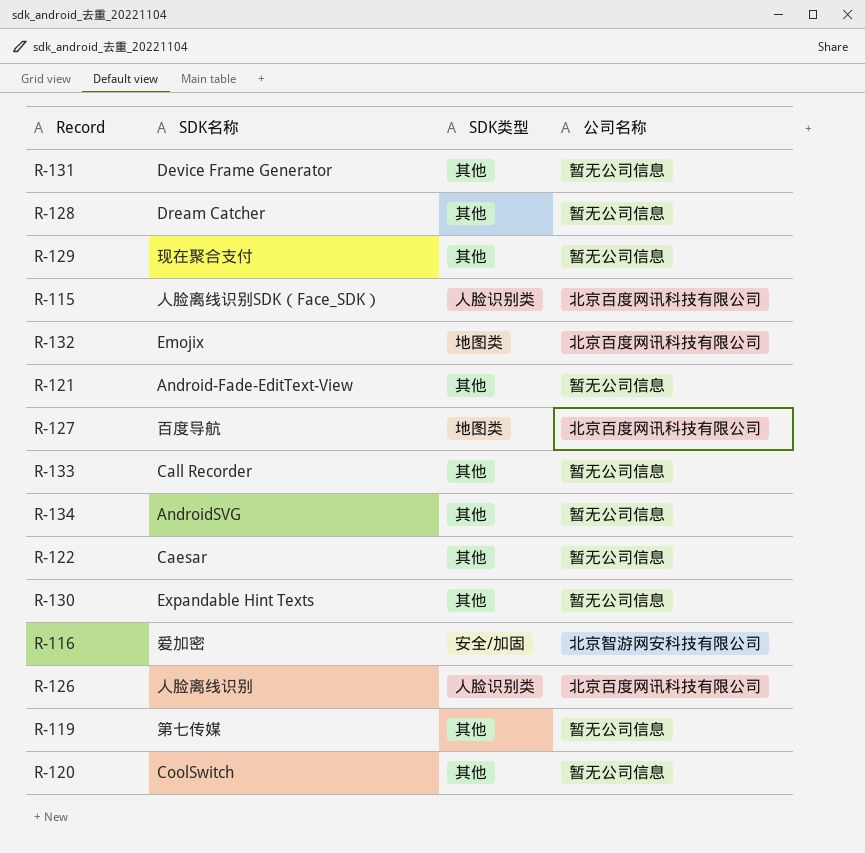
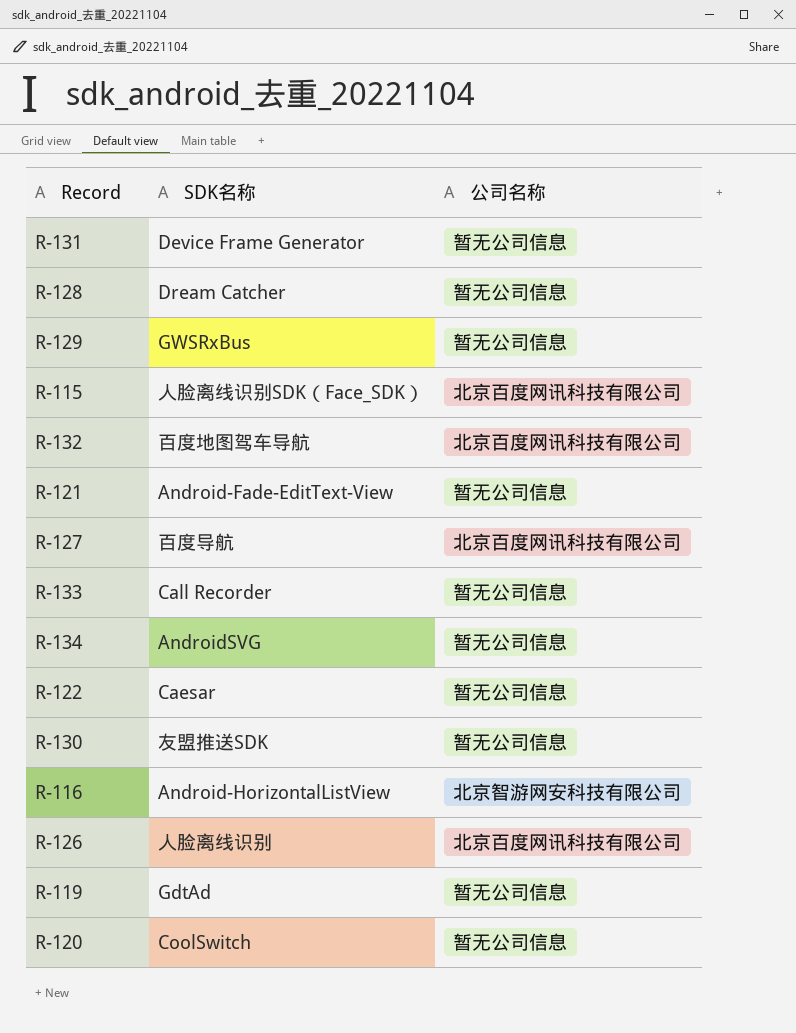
column SDK类型 | position: 3 -> none
R-129 | SDK名称: 现在聚合支付 -> GWSRxBus
R-132 | SDK名称: Emojix -> 百度地图驾车导航
R-130 | SDK名称: Expandable Hint Texts -> 友盟推送SDK
R-116 | SDK名称: 爱加密 -> Android-HorizontalListView
R-119 | SDK名称: 第七传媒 -> GdtAd

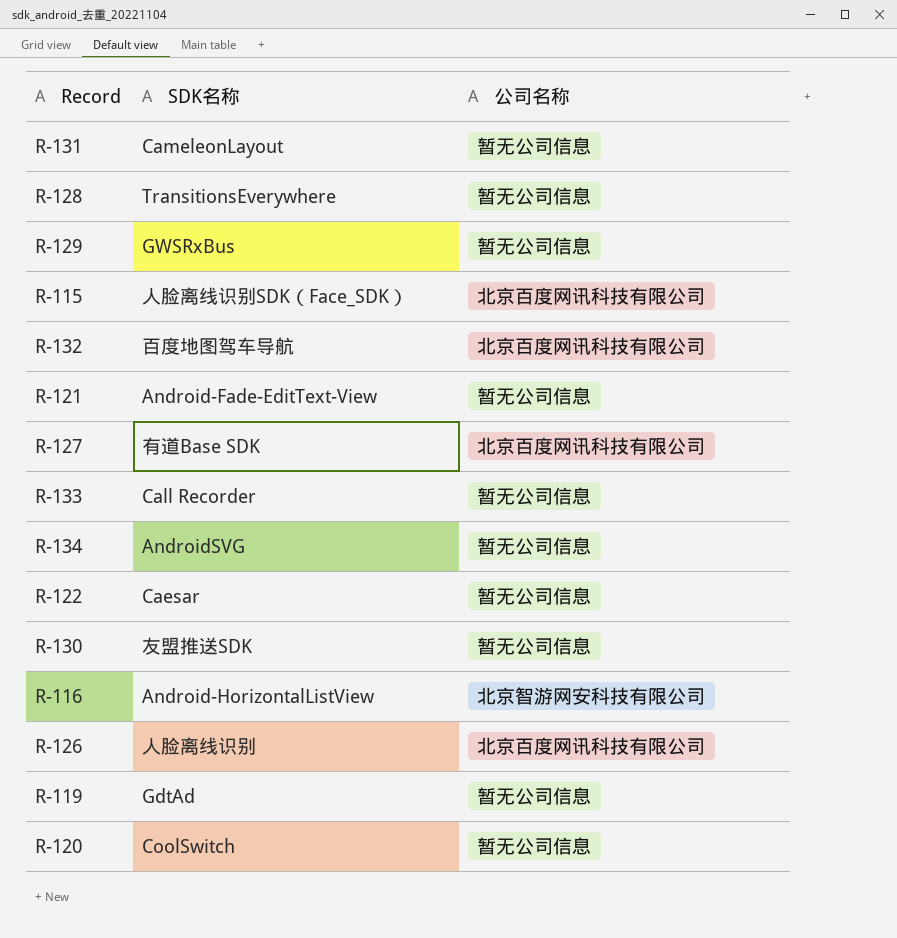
R-131 | SDK名称: Device Frame Generator -> CameleonLayout
R-128 | SDK名称: Dream Catcher -> TransitionsEverywhere
R-127 | SDK名称: 百度导航 -> 有道Base SDK

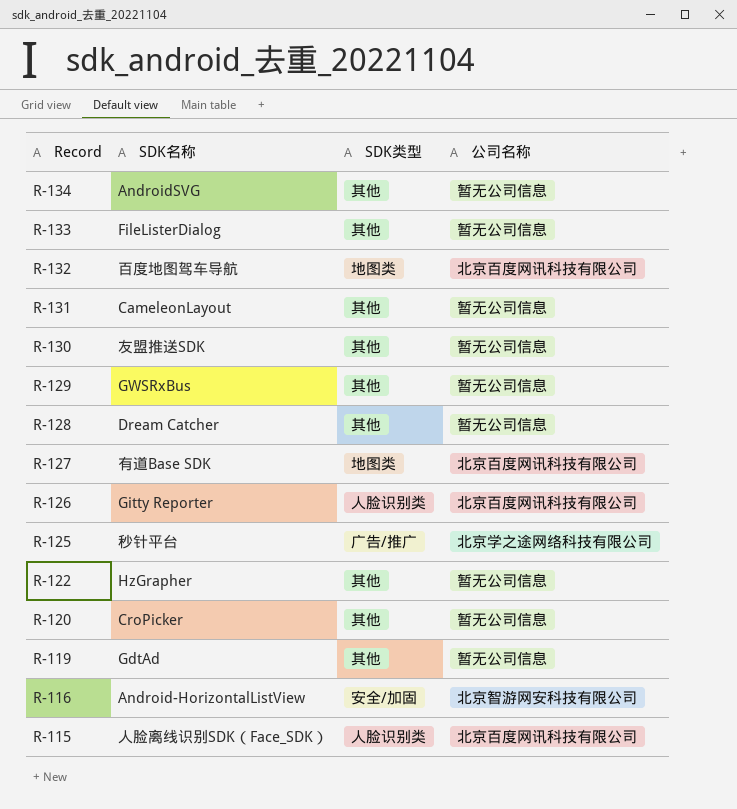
row order: none -> Record descending
column SDK类型 | position: none -> 3
row R-121: Android-Fade-EditText-View | 暂无公司信息 -> none
R-133 | SDK名称: Call Recorder -> FileListerDialog
R-128 | SDK名称: TransitionsEverywhere -> Dream Catcher
R-126 | SDK名称: 人脸离线识别 -> Gitty Reporter
row R-125: none -> 秒针平台 | 广告/推广 | 北京学之途网络科技有限公司
R-122 | SDK名称: Caesar -> HzGrapher
R-120 | SDK名称: CoolSwitch -> CroPicker

